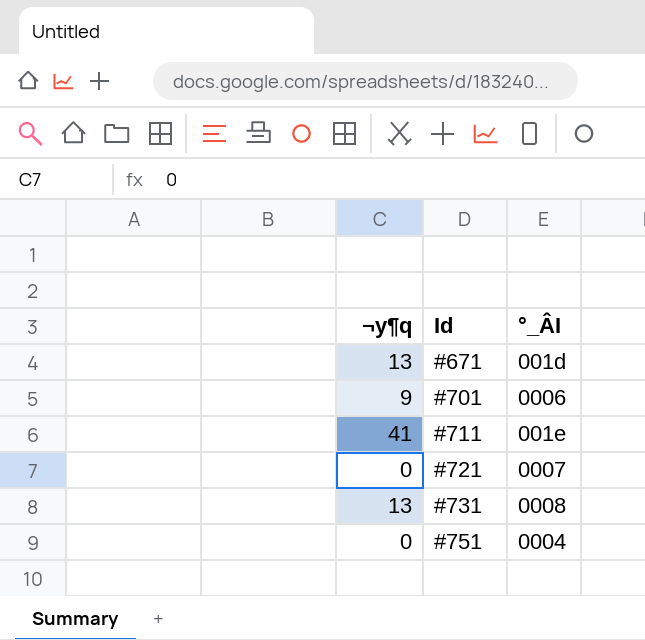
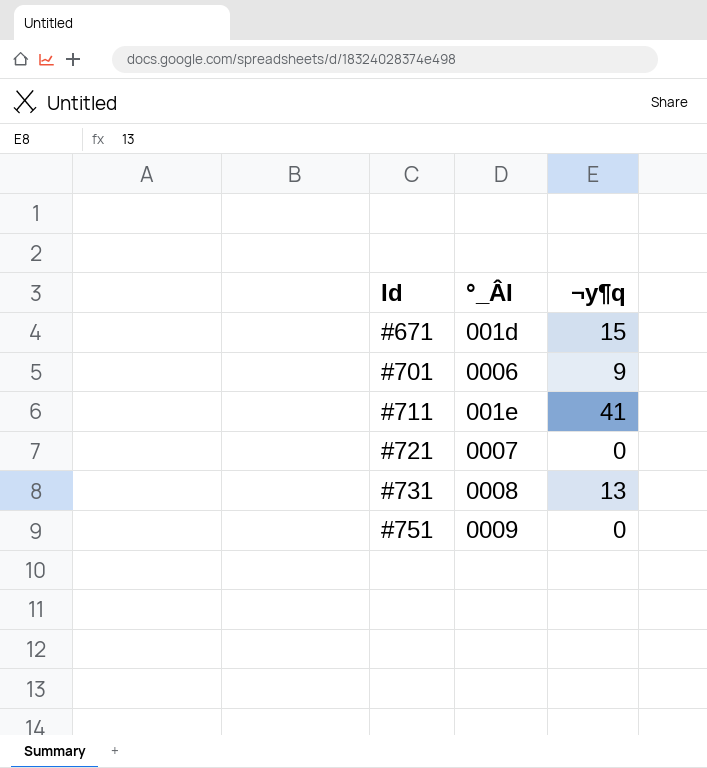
column ¬y¶q | position: 1 -> 3
#671 | ¬y¶q: 13 -> 15
#751 | °_ÂI: 0004 -> 0009

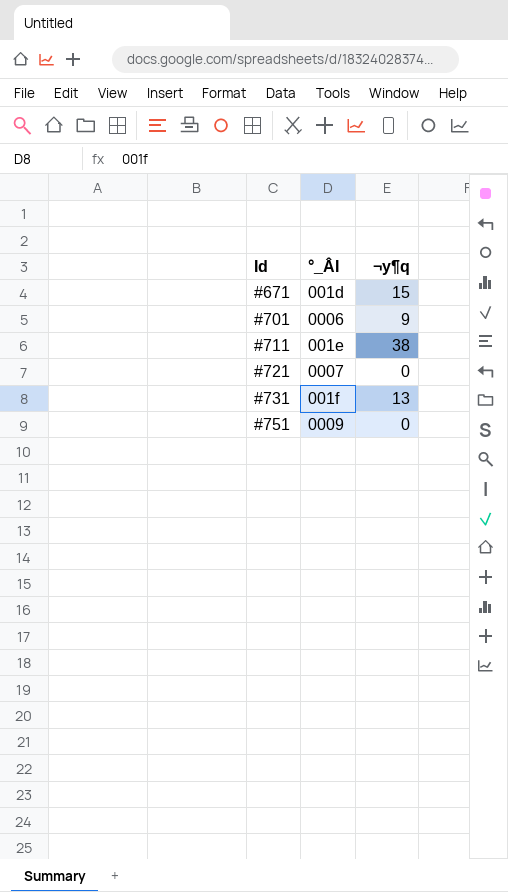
#711 | ¬y¶q: 41 -> 38
#731 | °_ÂI: 0008 -> 001f

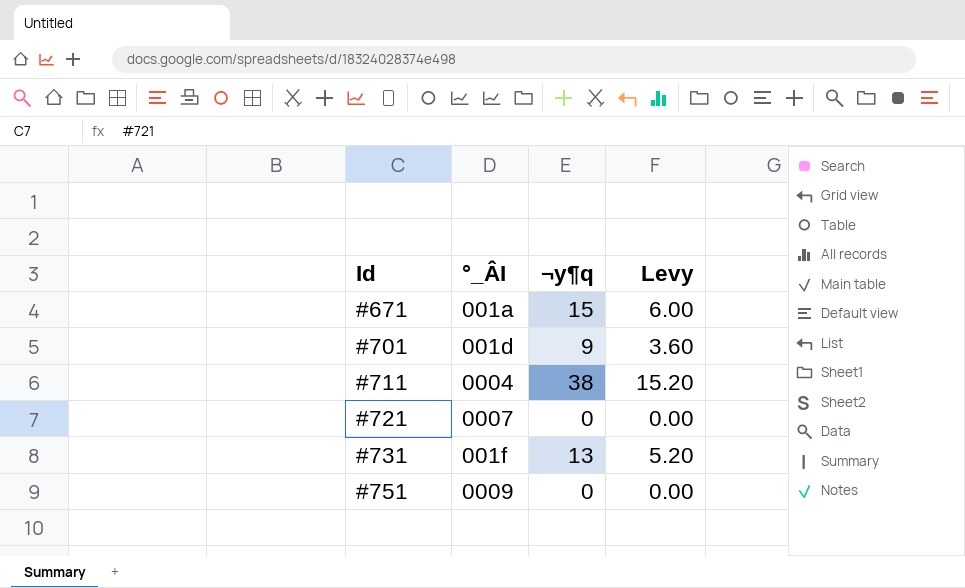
column Levy | formula: none -> [¬y¶q] * 0.4
#671 | °_ÂI: 001d -> 001a
#701 | °_ÂI: 0006 -> 001d
#711 | °_ÂI: 001e -> 0004

